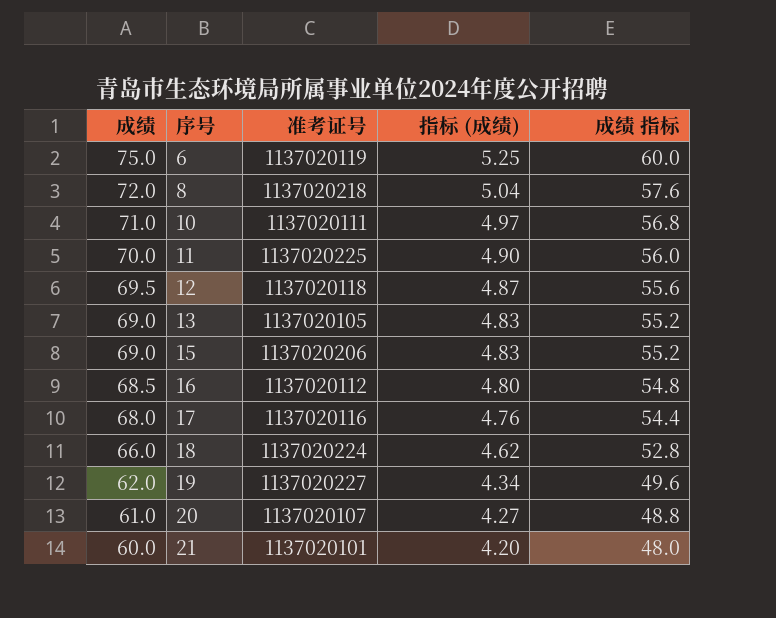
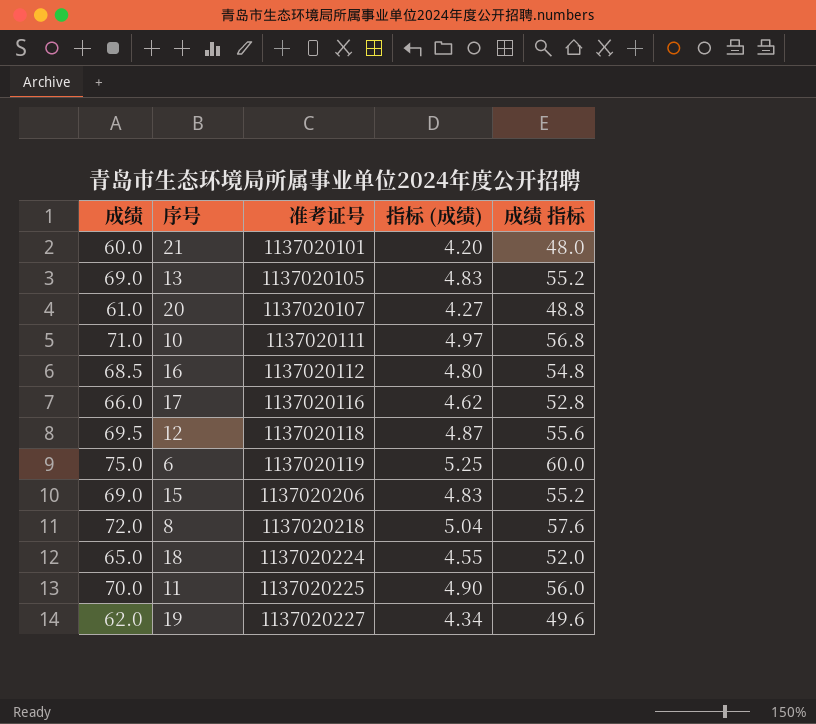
row order: 成绩 descending -> 准考证号 ascending
17 | 成绩: 68.0 -> 66.0
17 | 指标 (成绩): 4.76 -> 4.62
17 | 成绩 指标: 54.4 -> 52.8
18 | 成绩: 66.0 -> 65.0
18 | 指标 (成绩): 4.62 -> 4.55
18 | 成绩 指标: 52.8 -> 52.0

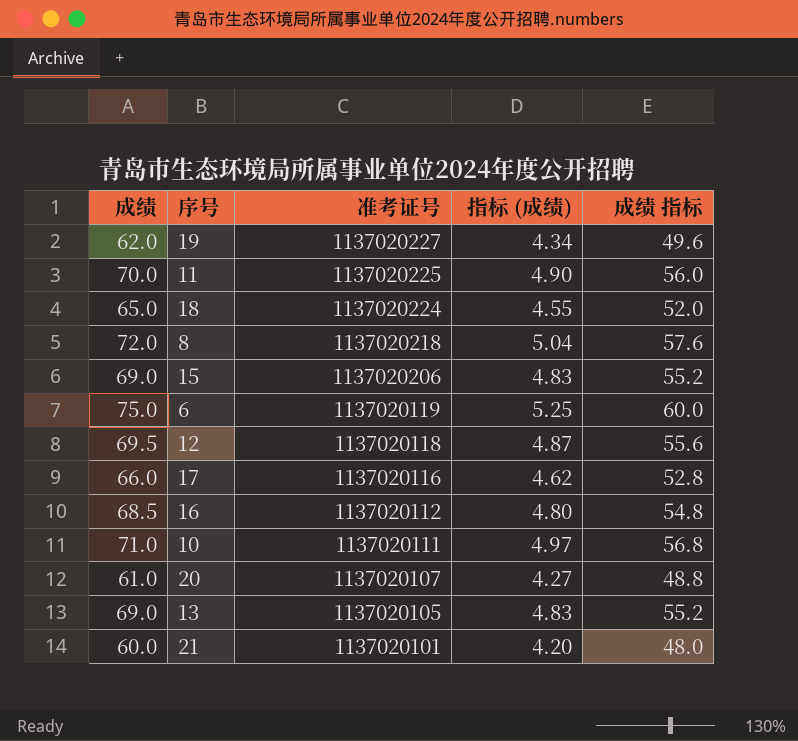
row order: 准考证号 ascending -> 准考证号 descending

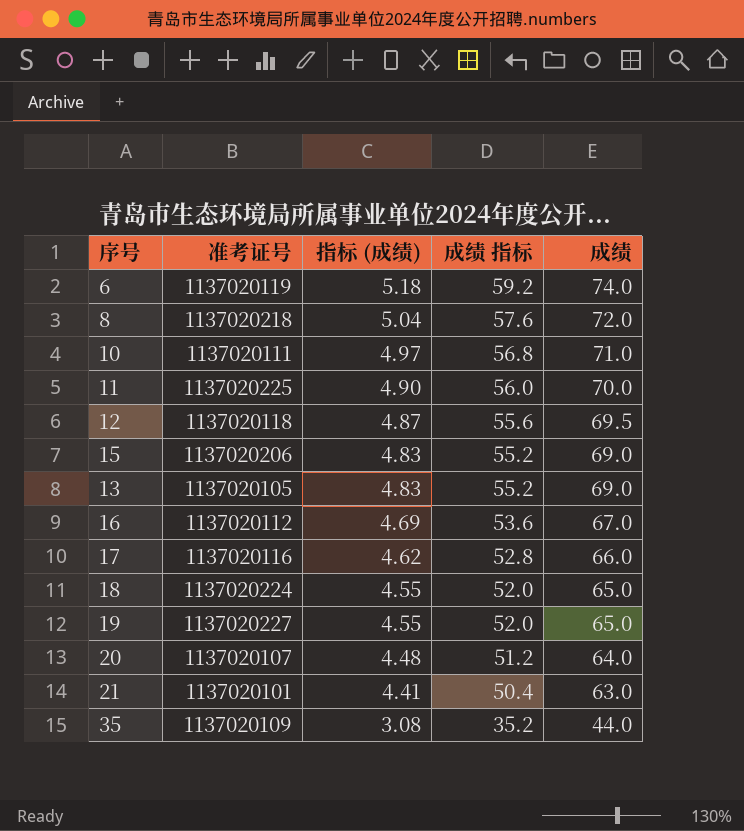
row order: 准考证号 descending -> 指标 (成绩) descending
column 成绩 | position: 1 -> 5
6 | 指标 (成绩): 5.25 -> 5.18
6 | 成绩 指标: 60.0 -> 59.2
6 | 成绩: 75.0 -> 74.0
16 | 指标 (成绩): 4.80 -> 4.69
16 | 成绩 指标: 54.8 -> 53.6
16 | 成绩: 68.5 -> 67.0
19 | 指标 (成绩): 4.34 -> 4.55
19 | 成绩 指标: 49.6 -> 52.0
19 | 成绩: 62.0 -> 65.0
20 | 指标 (成绩): 4.27 -> 4.48
20 | 成绩 指标: 48.8 -> 51.2
20 | 成绩: 61.0 -> 64.0
21 | 指标 (成绩): 4.20 -> 4.41
21 | 成绩 指标: 48.0 -> 50.4
21 | 成绩: 60.0 -> 63.0
row 35: none -> 1137020109 | 3.08 | 35.2 | 44.0

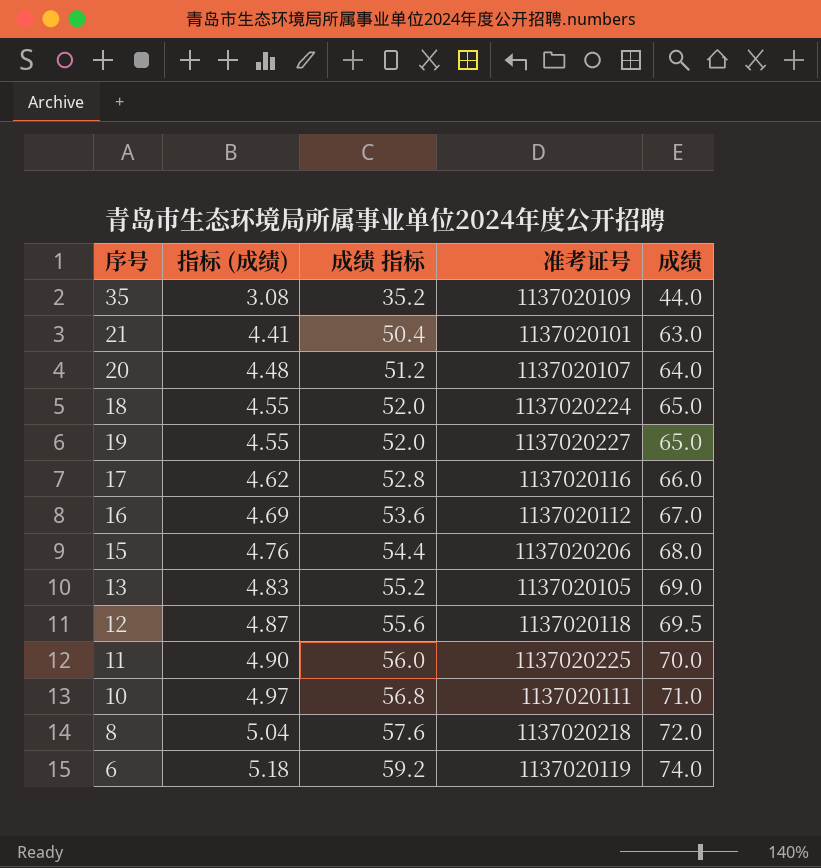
row order: 指标 (成绩) descending -> 指标 (成绩) ascending
column 准考证号 | position: 2 -> 4
15 | 指标 (成绩): 4.83 -> 4.76
15 | 成绩 指标: 55.2 -> 54.4
15 | 成绩: 69.0 -> 68.0

